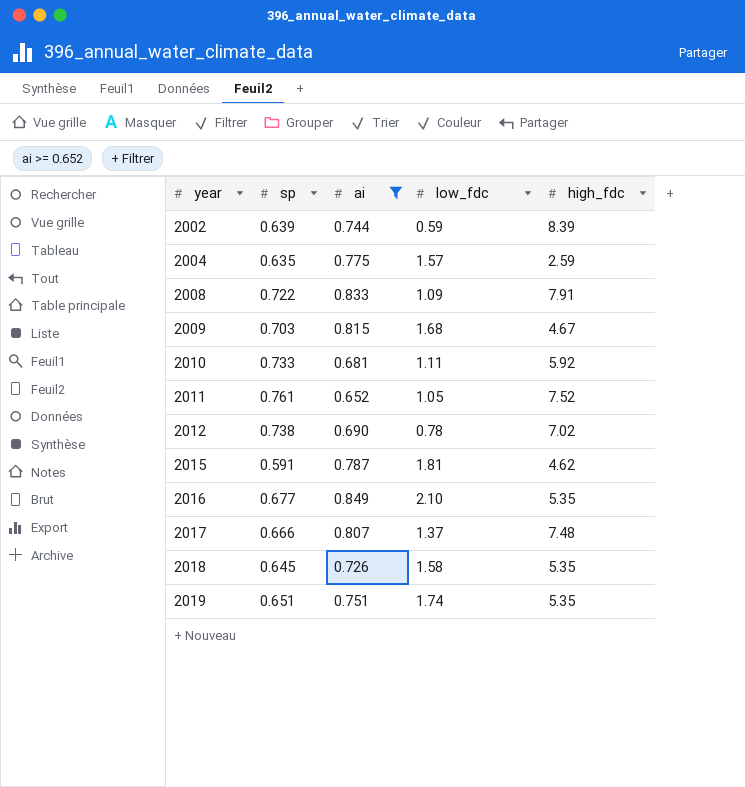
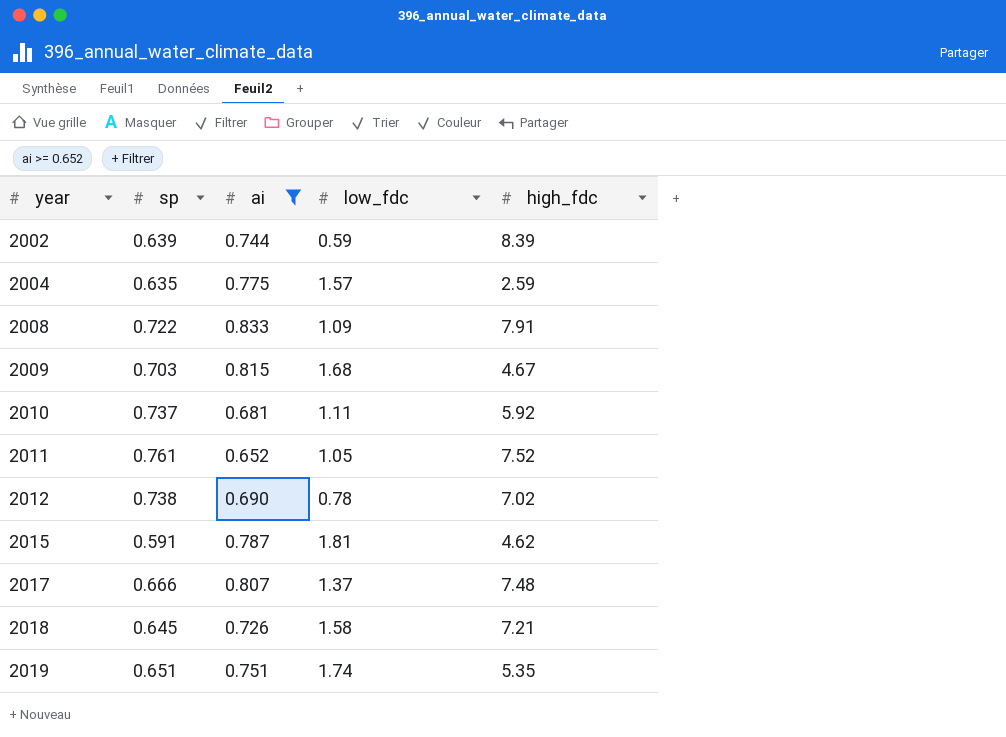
row 2016: 0.677 | 0.849 | 2.10 | 5.35 -> none
2010 | sp: 0.733 -> 0.737
2018 | high_fdc: 5.35 -> 7.21

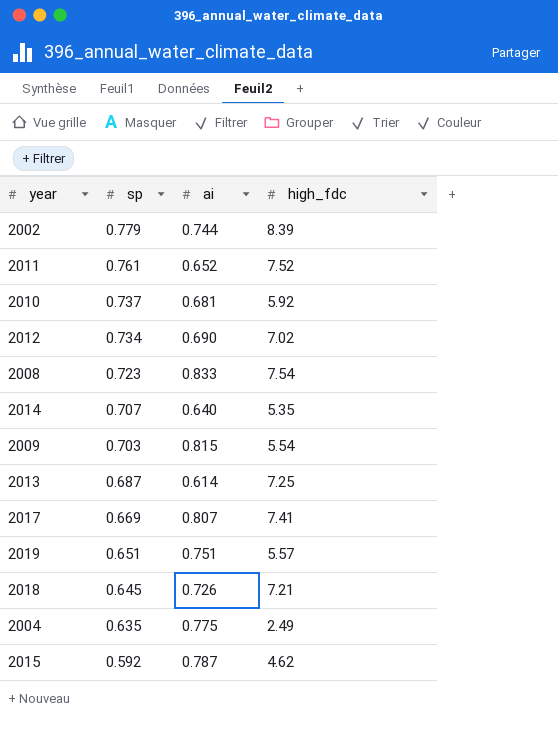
filter: ai >= 0.652 -> none
row order: year ascending -> sp descending
column low_fdc | position: 4 -> none
2002 | sp: 0.639 -> 0.779
2012 | sp: 0.738 -> 0.734
2008 | sp: 0.722 -> 0.723
2008 | high_fdc: 7.91 -> 7.54
2009 | high_fdc: 4.67 -> 5.54
2017 | sp: 0.666 -> 0.669
2017 | high_fdc: 7.48 -> 7.41
2019 | high_fdc: 5.35 -> 5.57
2004 | high_fdc: 2.59 -> 2.49
2015 | sp: 0.591 -> 0.592

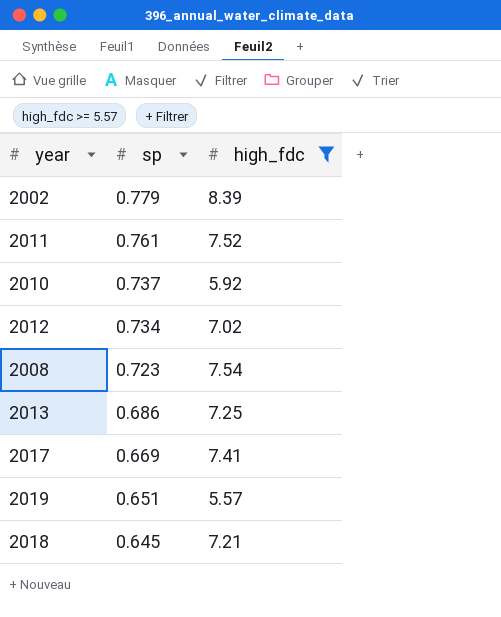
filter: none -> high_fdc >= 5.57
column ai | position: 3 -> none
2013 | sp: 0.687 -> 0.686

